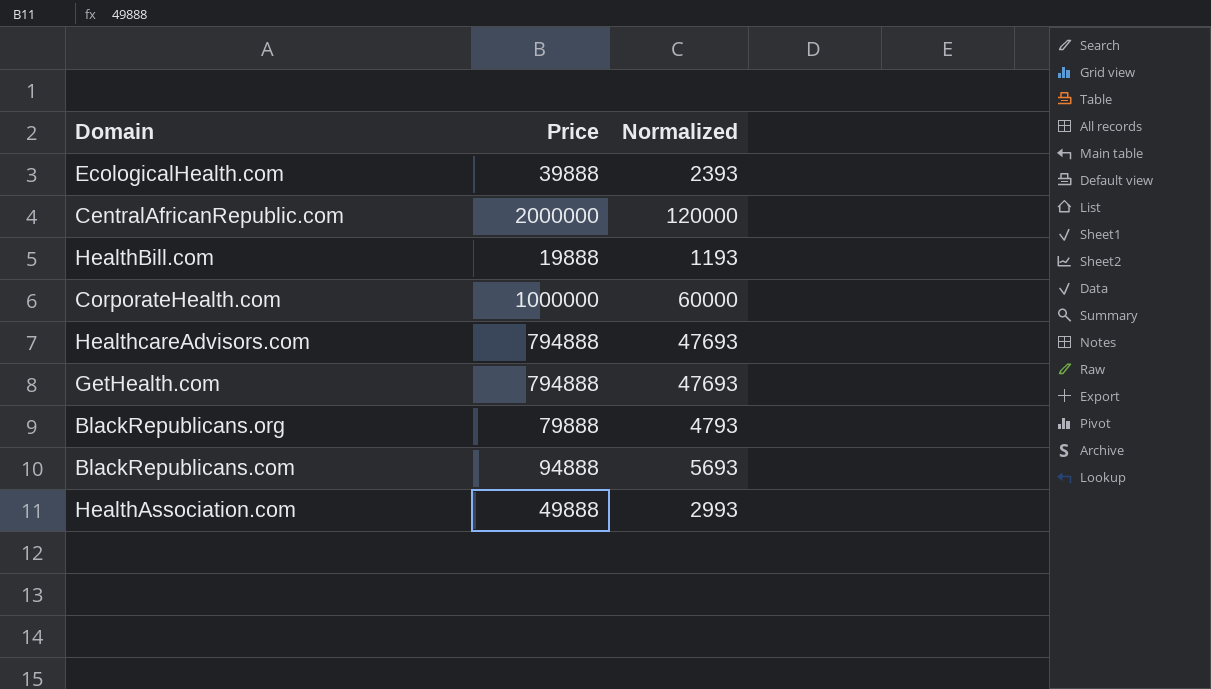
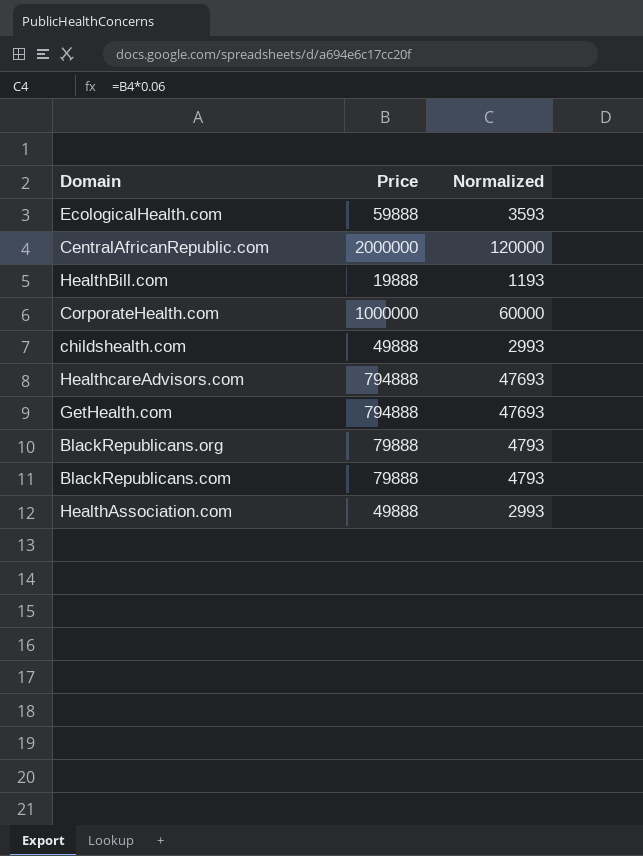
EcologicalHealth.com | Price: 39888 -> 59888
EcologicalHealth.com | Normalized: 2393 -> 3593
row childshealth.com: none -> 49888 | 2993
BlackRepublicans.com | Price: 94888 -> 79888
BlackRepublicans.com | Normalized: 5693 -> 4793

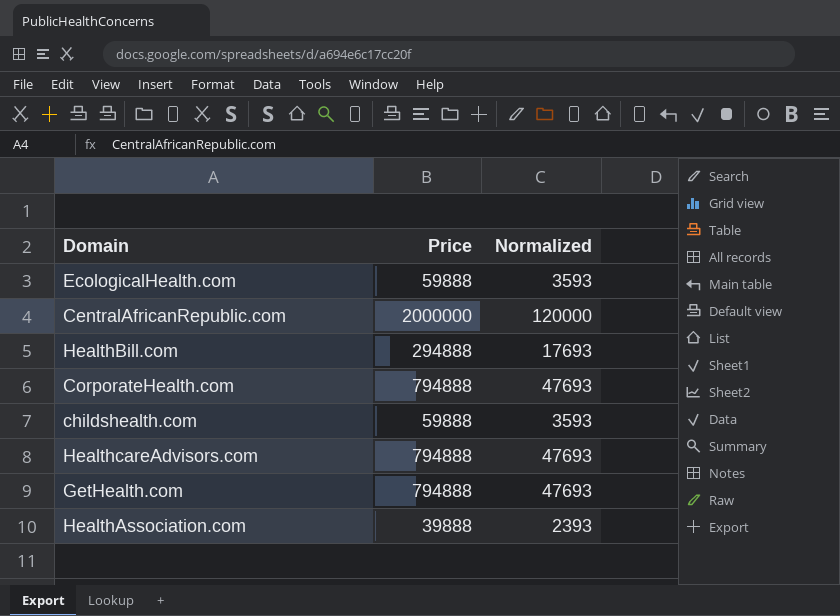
row BlackRepublicans.org: 79888 | 4793 -> none
row BlackRepublicans.com: 79888 | 4793 -> none
HealthBill.com | Price: 19888 -> 294888
HealthBill.com | Normalized: 1193 -> 17693
CorporateHealth.com | Price: 1000000 -> 794888
CorporateHealth.com | Normalized: 60000 -> 47693
childshealth.com | Price: 49888 -> 59888
childshealth.com | Normalized: 2993 -> 3593
HealthAssociation.com | Price: 49888 -> 39888
HealthAssociation.com | Normalized: 2993 -> 2393

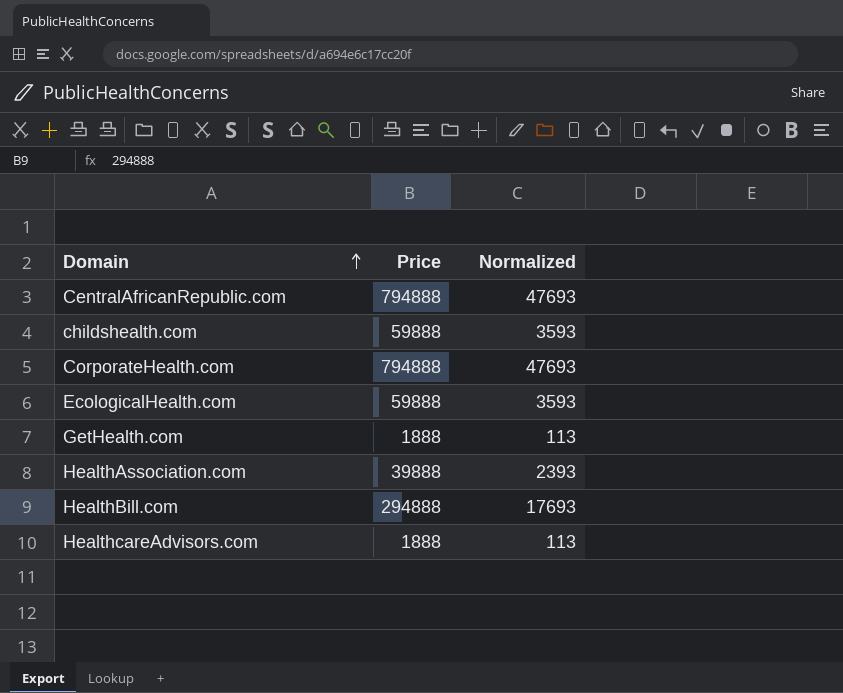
row order: none -> Domain ascending
CentralAfricanRepublic.com | Price: 2000000 -> 794888
CentralAfricanRepublic.com | Normalized: 120000 -> 47693
GetHealth.com | Price: 794888 -> 1888
GetHealth.com | Normalized: 47693 -> 113
HealthcareAdvisors.com | Price: 794888 -> 1888
HealthcareAdvisors.com | Normalized: 47693 -> 113

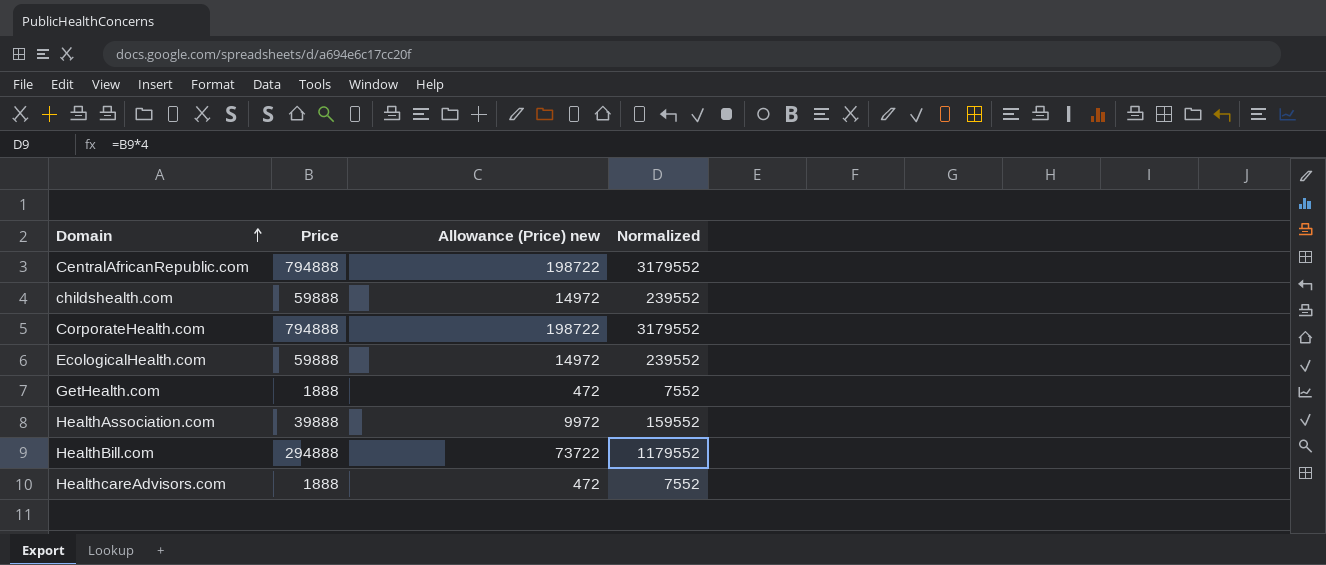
column Allowance (Price) new | formula: none -> [Price] * 0.25
column Normalized | formula: [Price] * 0.06 -> [Price] * 4

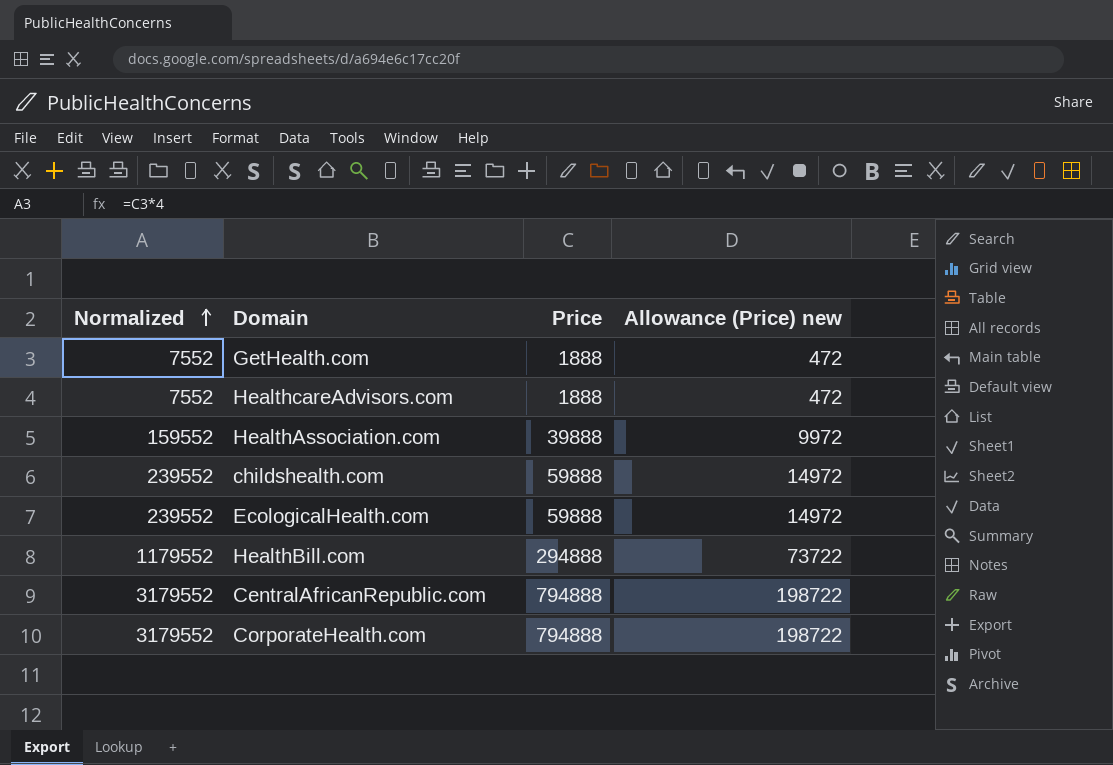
row order: Domain ascending -> Normalized ascending
column Normalized | position: 4 -> 1

